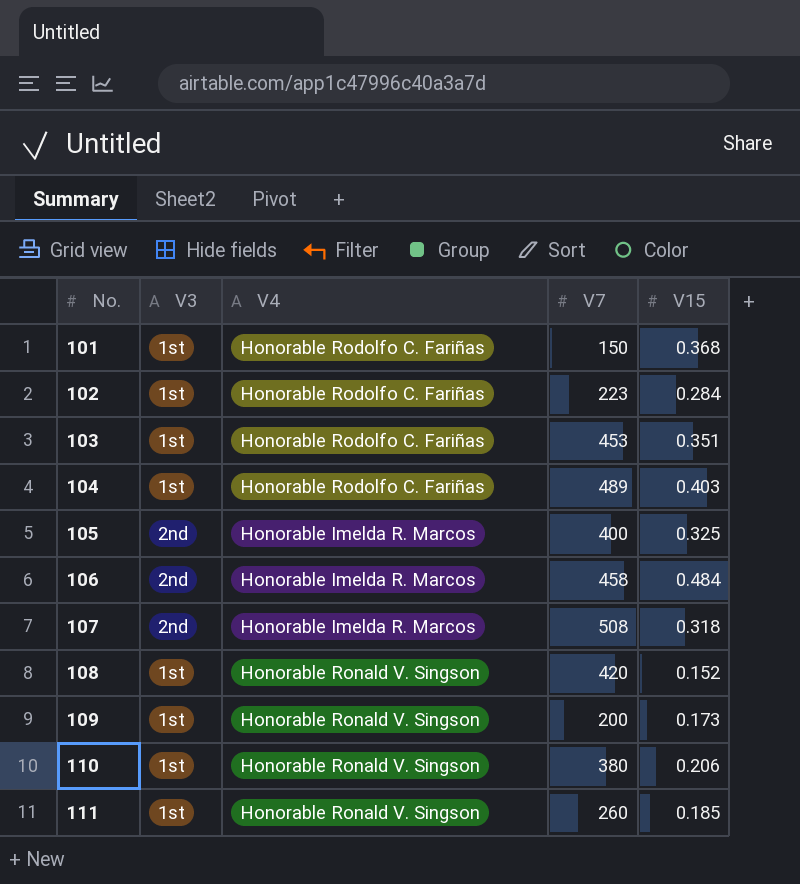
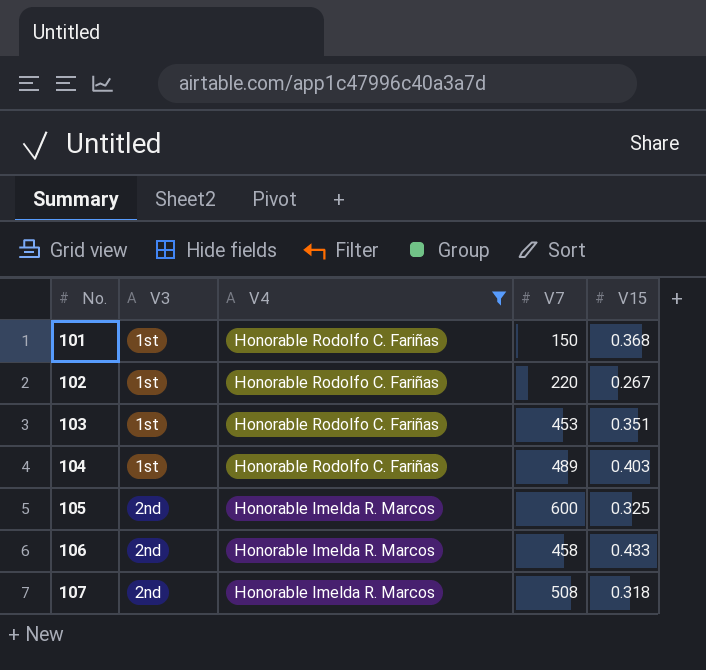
filter: none -> V4 != Honorable Ronald V. Singson
102 | V7: 223 -> 220
102 | V15: 0.284 -> 0.267
105 | V7: 400 -> 600
106 | V15: 0.484 -> 0.433

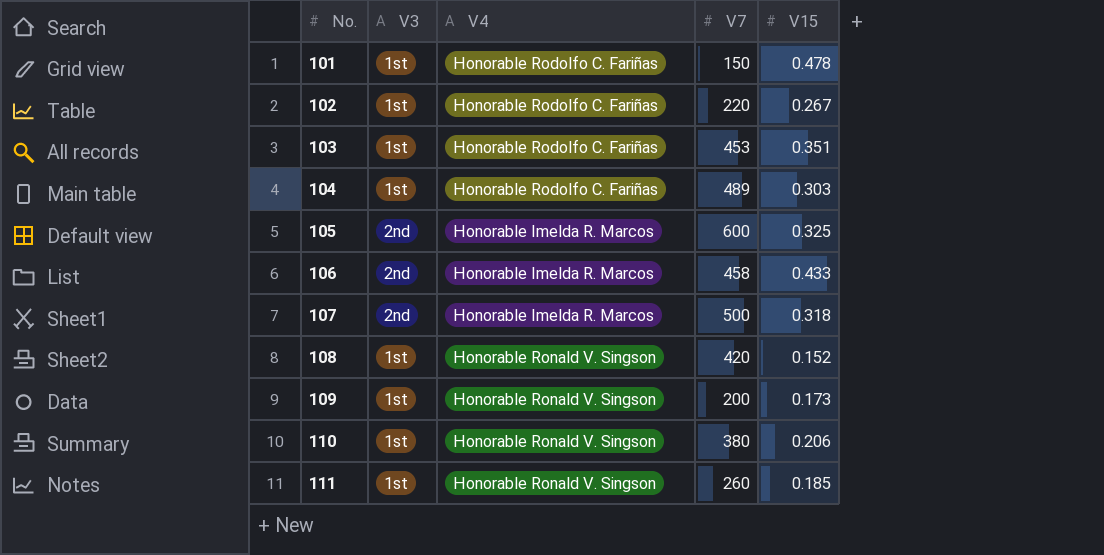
filter: V4 != Honorable Ronald V. Singson -> none
101 | V15: 0.368 -> 0.478
104 | V15: 0.403 -> 0.303
107 | V7: 508 -> 500

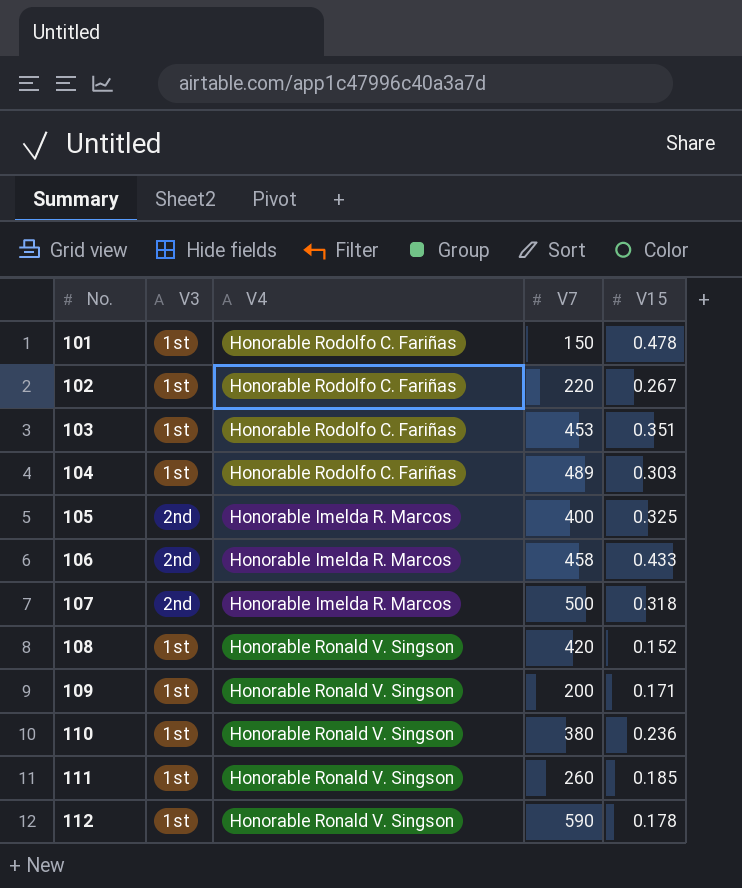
105 | V7: 600 -> 400
109 | V15: 0.173 -> 0.171
110 | V15: 0.206 -> 0.236
row 112: none -> 1st | Honorable Ronald V. Singson | 590 | 0.178

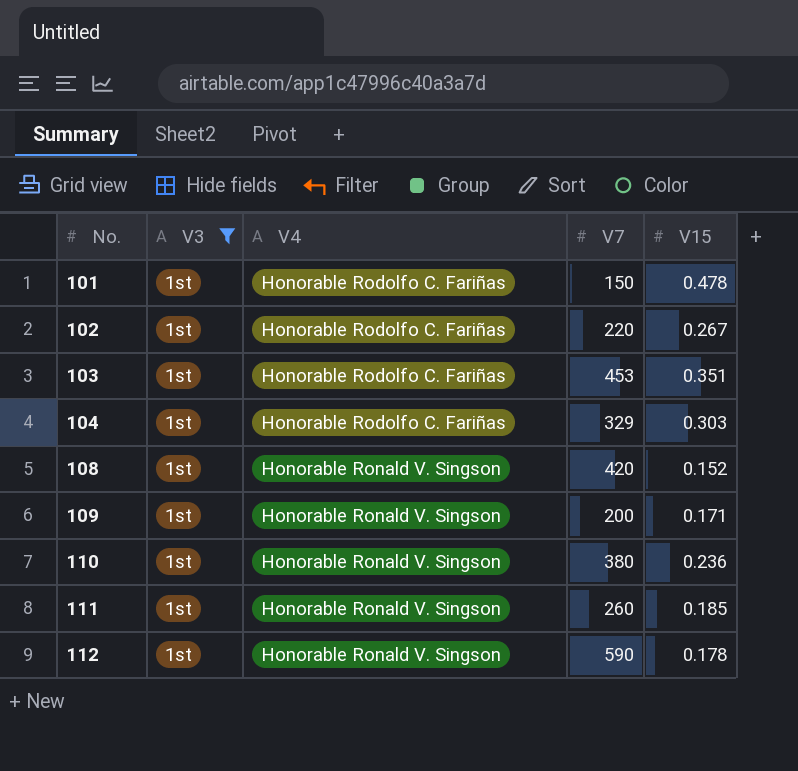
filter: none -> V3 = 1st
104 | V7: 489 -> 329

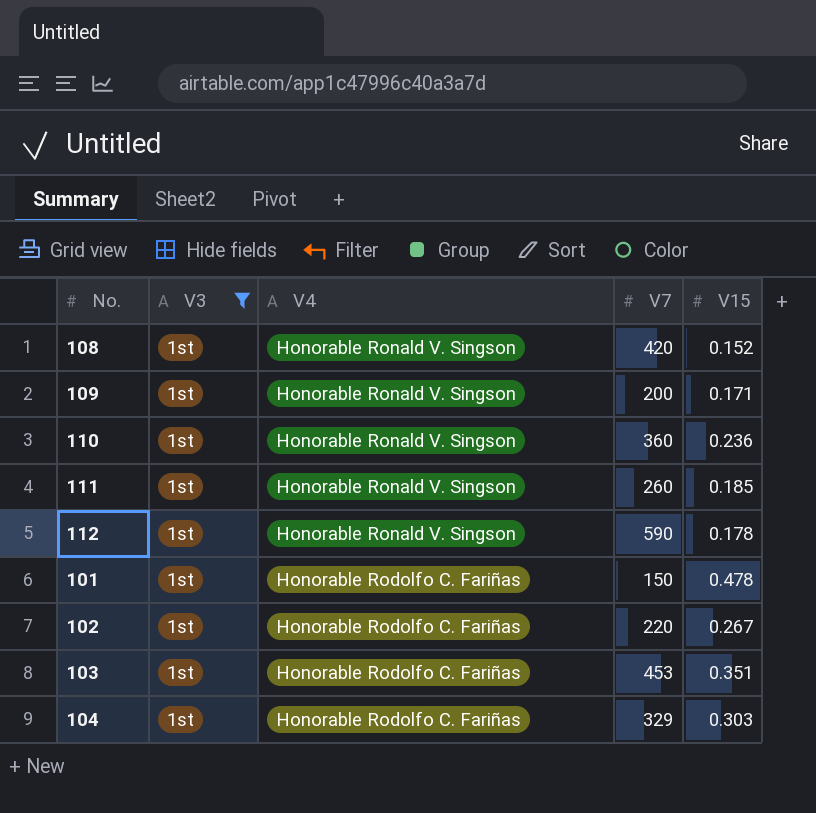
row order: No. ascending -> V4 descending
110 | V7: 380 -> 360

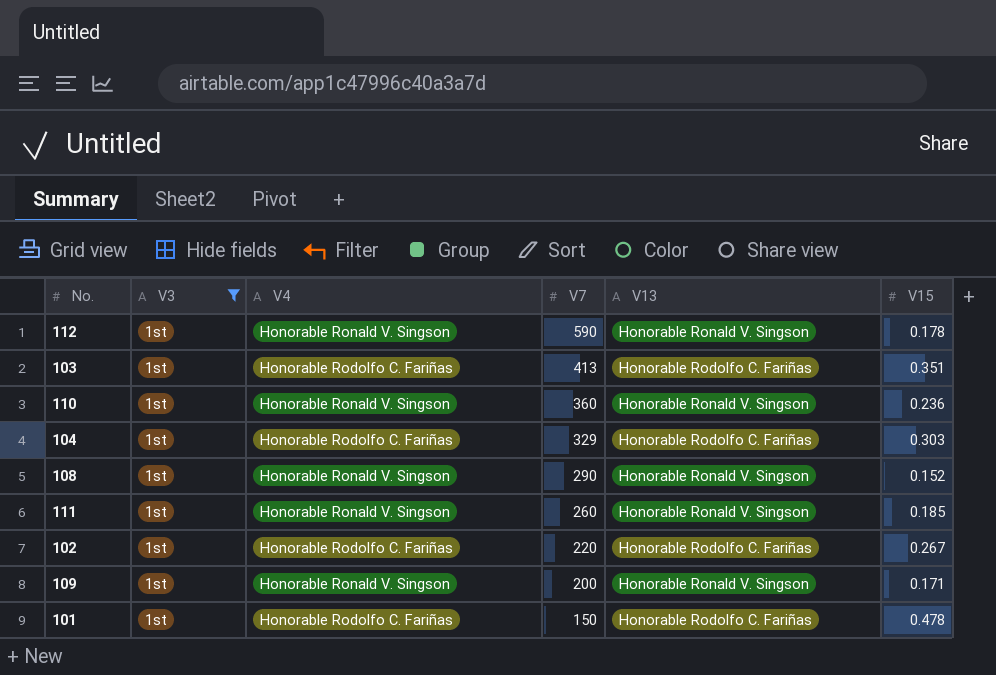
row order: V4 descending -> V7 descending
column V13 | position: none -> 5
103 | V7: 453 -> 413
108 | V7: 420 -> 290

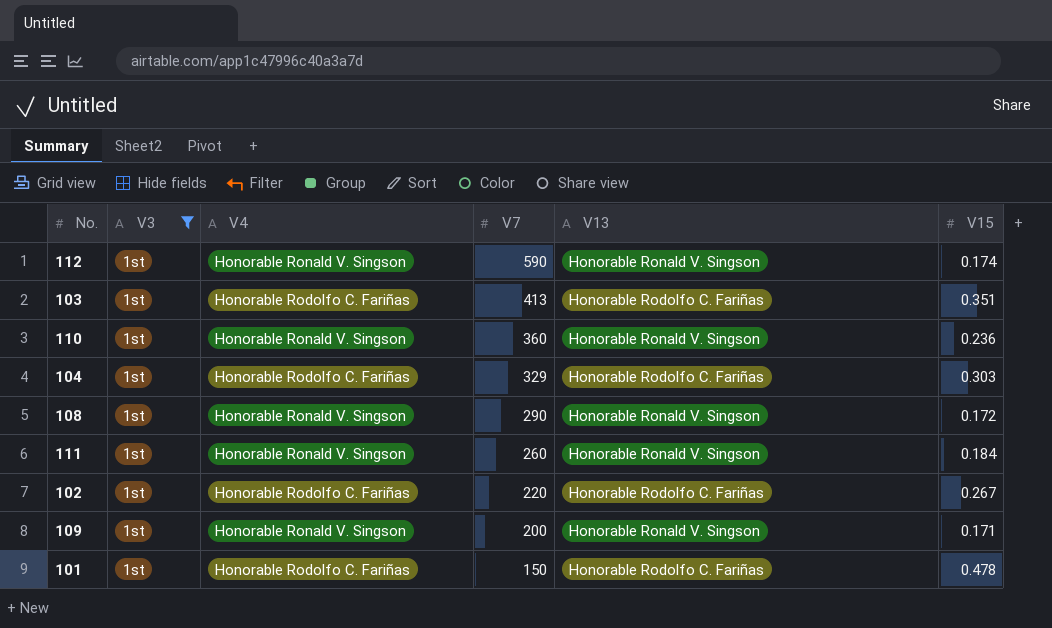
112 | V15: 0.178 -> 0.174
108 | V15: 0.152 -> 0.172
111 | V15: 0.185 -> 0.184

